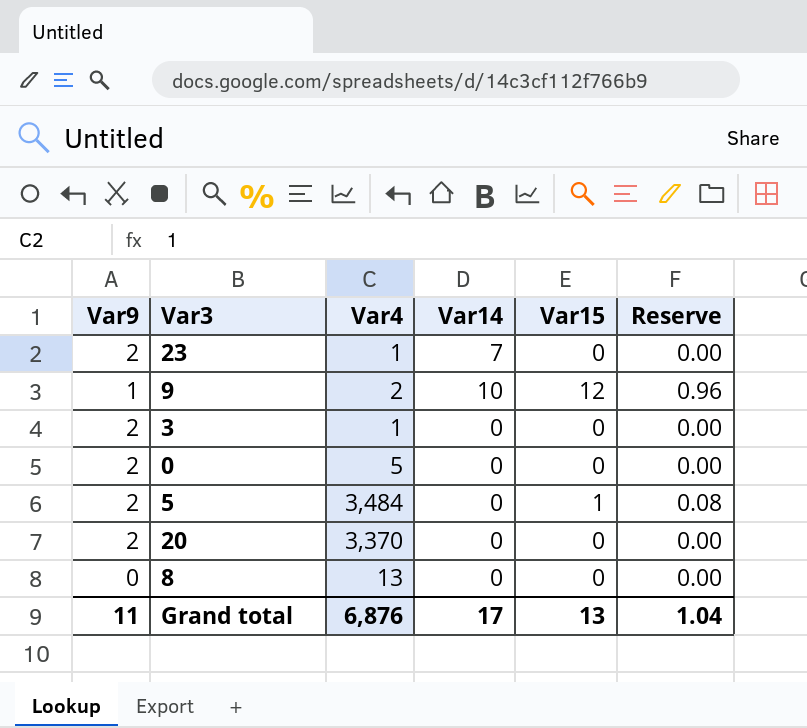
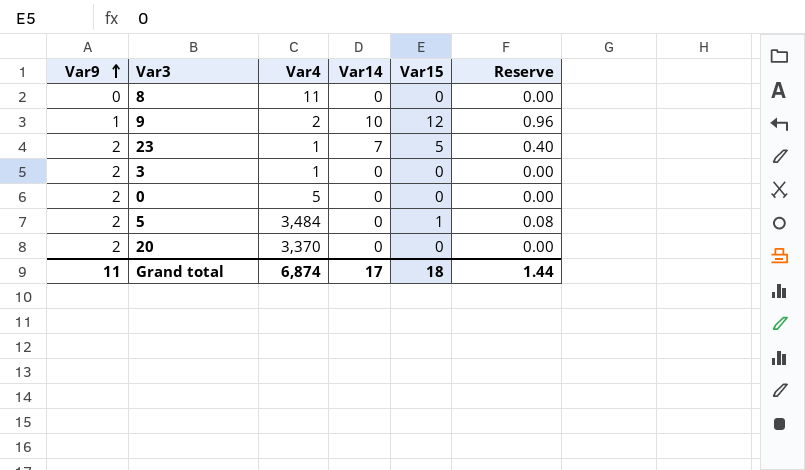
row order: none -> Var9 ascending
8 | Var4: 13 -> 11
23 | Var15: 0 -> 5
23 | Reserve: 0.00 -> 0.40
Grand total | Var4: 6,876 -> 6,874
Grand total | Var15: 13 -> 18
Grand total | Reserve: 1.04 -> 1.44

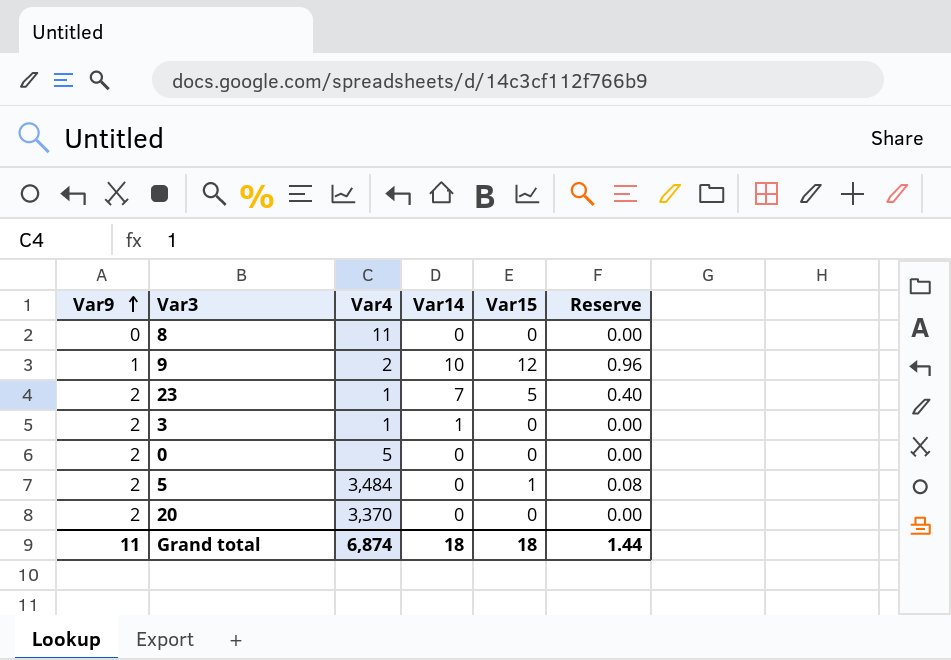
3 | Var14: 0 -> 1
Grand total | Var14: 17 -> 18

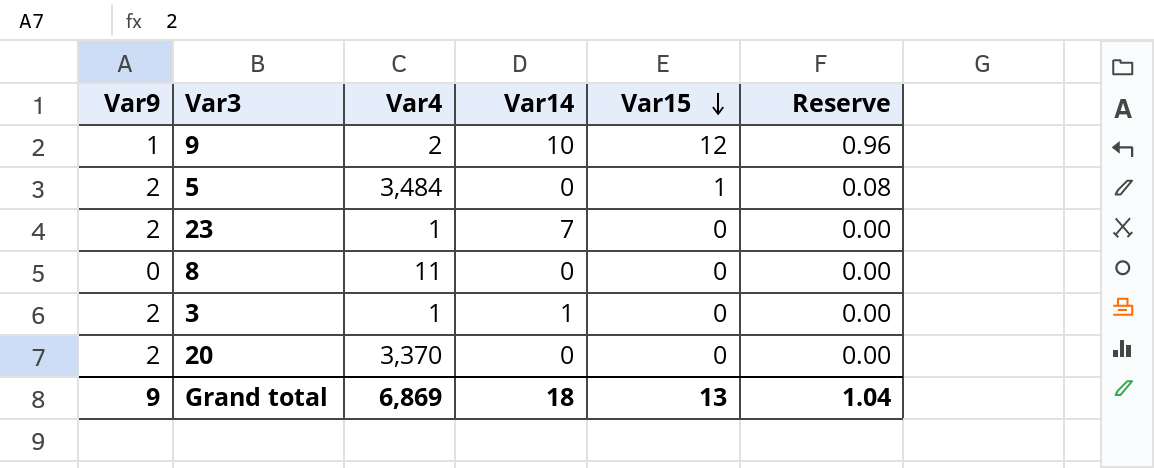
row order: Var9 ascending -> Var15 descending
row 0: 2 | 5 | 0 | 0 | 0.00 -> none
23 | Var15: 5 -> 0
23 | Reserve: 0.40 -> 0.00
Grand total | Var9: 11 -> 9
Grand total | Var4: 6,874 -> 6,869
Grand total | Var15: 18 -> 13
Grand total | Reserve: 1.44 -> 1.04

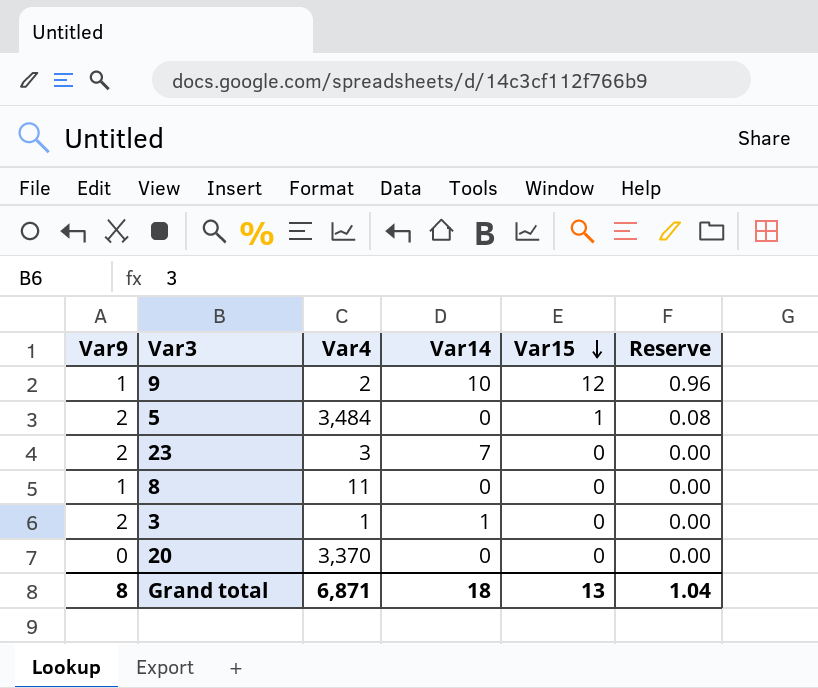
23 | Var4: 1 -> 3
8 | Var9: 0 -> 1
20 | Var9: 2 -> 0
Grand total | Var9: 9 -> 8
Grand total | Var4: 6,869 -> 6,871

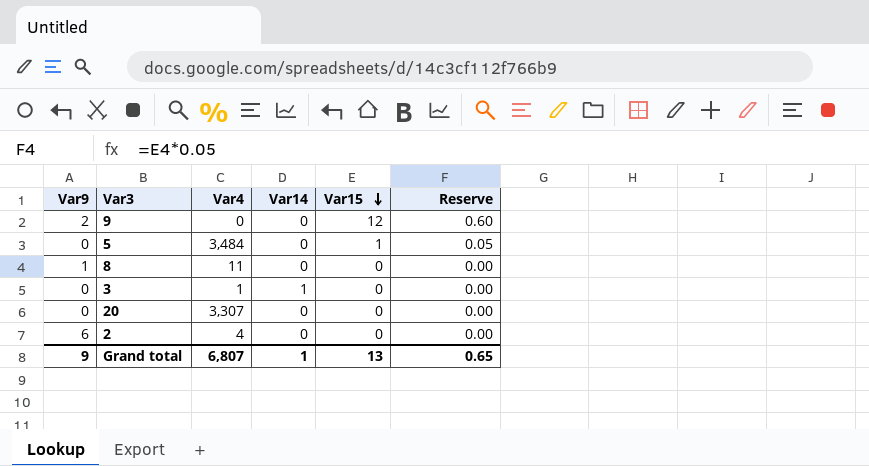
column Reserve | formula: [Var15] * 0.08 -> [Var15] * 0.05
row 23: 2 | 3 | 7 | 0 | 0.00 -> none
9 | Var9: 1 -> 2
9 | Var4: 2 -> 0
9 | Var14: 10 -> 0
5 | Var9: 2 -> 0
3 | Var9: 2 -> 0
20 | Var4: 3,370 -> 3,307
row 2: none -> 6 | 4 | 0 | 0 | 0.00
Grand total | Var9: 8 -> 9
Grand total | Var4: 6,871 -> 6,807
Grand total | Var14: 18 -> 1
Grand total | Reserve: 1.04 -> 0.65

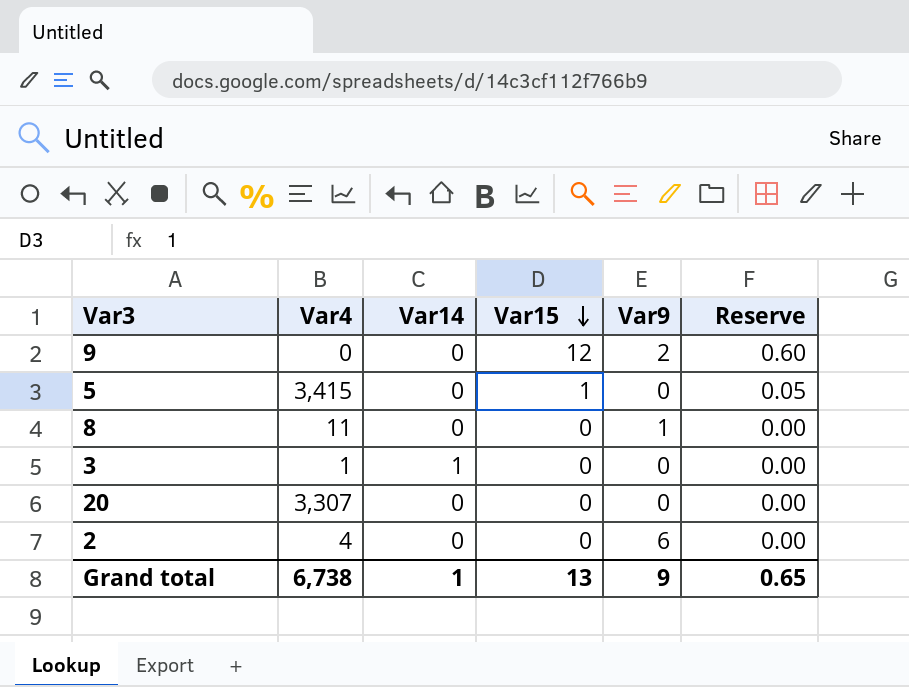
column Var9 | position: 1 -> 5
5 | Var4: 3,484 -> 3,415
Grand total | Var4: 6,807 -> 6,738

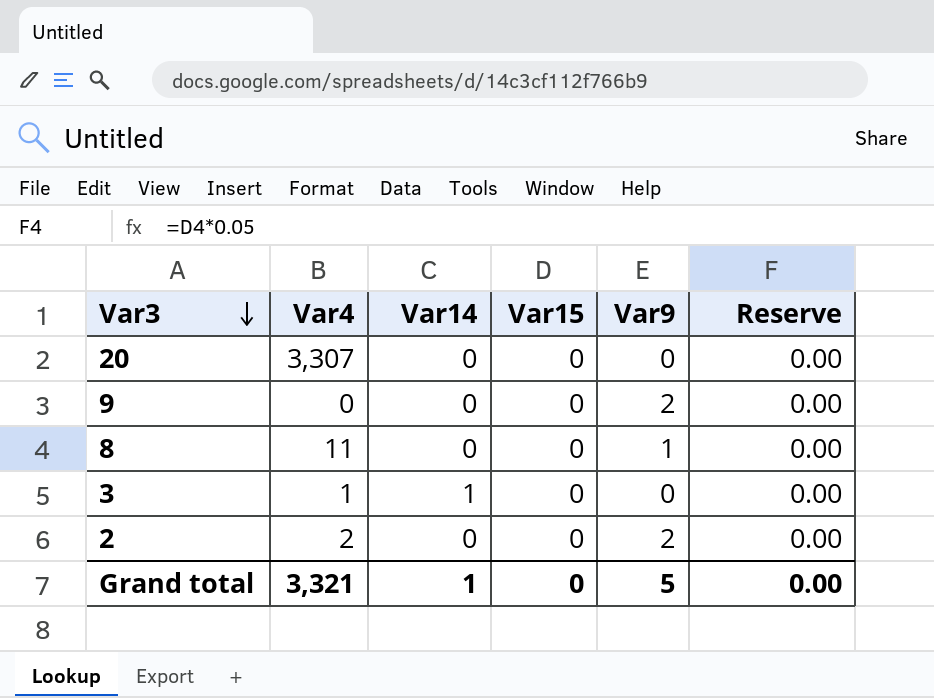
row order: Var15 descending -> Var3 descending
row 5: 3,415 | 0 | 1 | 0 | 0.05 -> none
9 | Var15: 12 -> 0
9 | Reserve: 0.60 -> 0.00
2 | Var4: 4 -> 2
2 | Var9: 6 -> 2
Grand total | Var4: 6,738 -> 3,321
Grand total | Var15: 13 -> 0
Grand total | Var9: 9 -> 5
Grand total | Reserve: 0.65 -> 0.00

